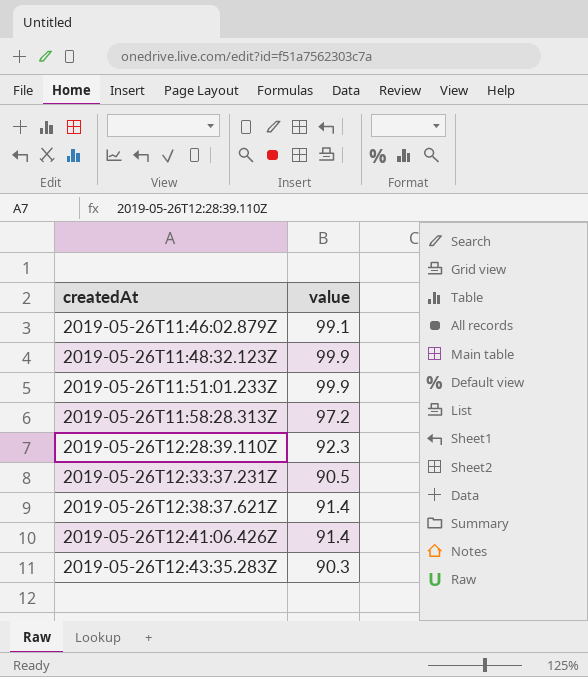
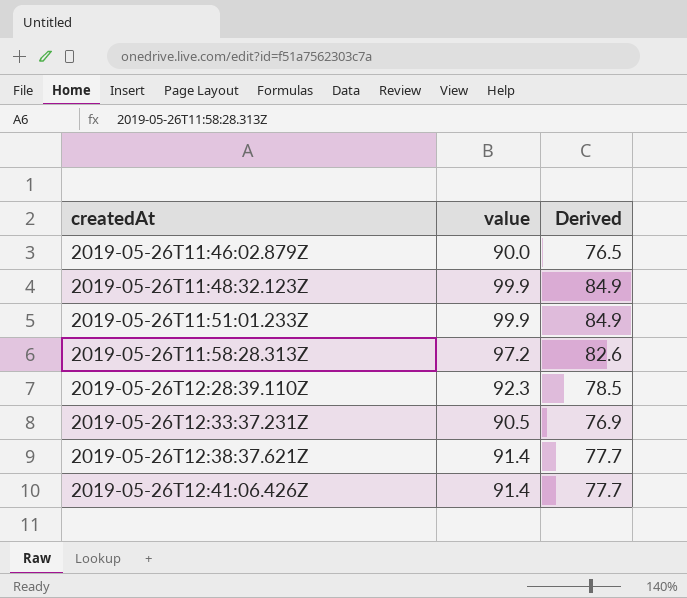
column Derived | formula: none -> [value] * 0.85
row 2019-05-26T12:43:35.283Z: 90.3 -> none
2019-05-26T11:46:02.879Z | value: 99.1 -> 90.0

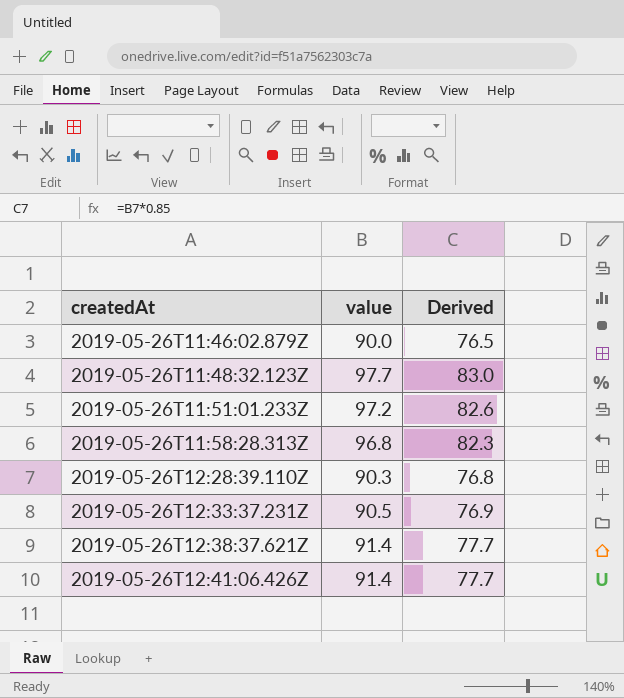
2019-05-26T11:48:32.123Z | value: 99.9 -> 97.7
2019-05-26T11:48:32.123Z | Derived: 84.9 -> 83.0
2019-05-26T11:51:01.233Z | value: 99.9 -> 97.2
2019-05-26T11:51:01.233Z | Derived: 84.9 -> 82.6
2019-05-26T11:58:28.313Z | value: 97.2 -> 96.8
2019-05-26T11:58:28.313Z | Derived: 82.6 -> 82.3
2019-05-26T12:28:39.110Z | value: 92.3 -> 90.3
2019-05-26T12:28:39.110Z | Derived: 78.5 -> 76.8

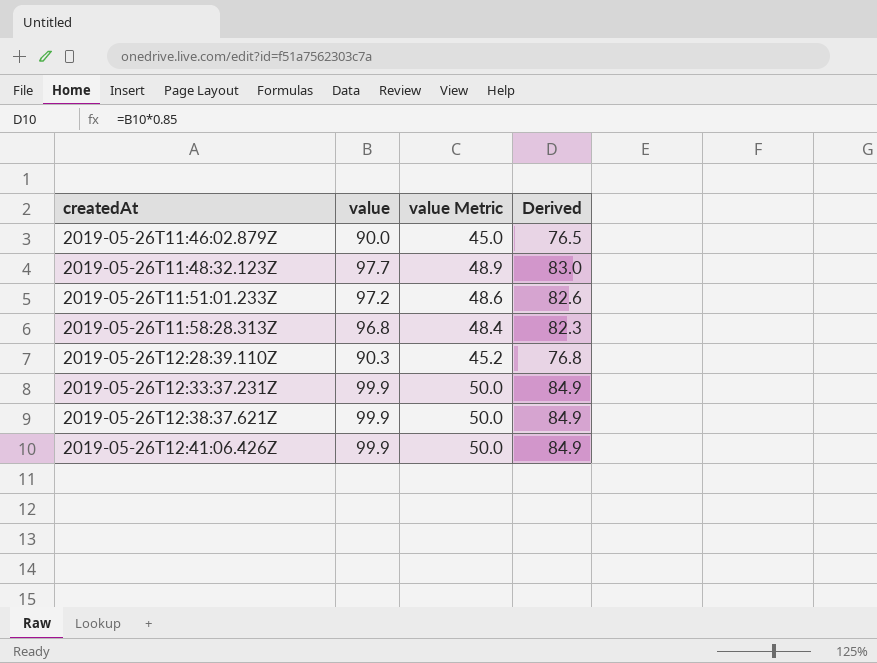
column value Metric | formula: none -> [value] * 0.5
2019-05-26T12:33:37.231Z | value: 90.5 -> 99.9
2019-05-26T12:33:37.231Z | Derived: 76.9 -> 84.9
2019-05-26T12:38:37.621Z | value: 91.4 -> 99.9
2019-05-26T12:38:37.621Z | Derived: 77.7 -> 84.9
2019-05-26T12:41:06.426Z | value: 91.4 -> 99.9
2019-05-26T12:41:06.426Z | Derived: 77.7 -> 84.9

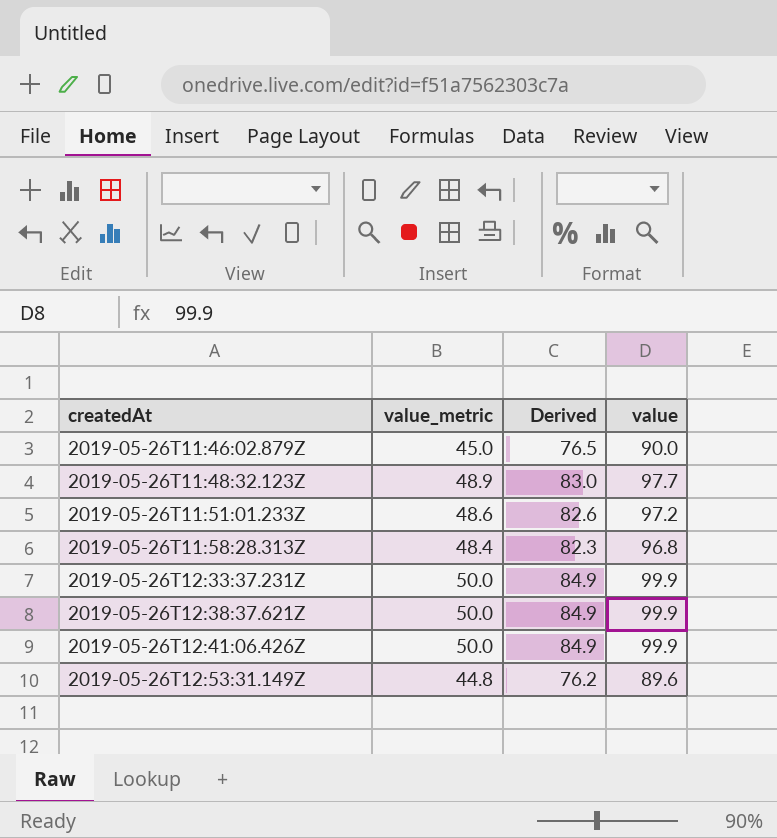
column name: value Metric -> value_metric
column value | position: 2 -> 4
row 2019-05-26T12:28:39.110Z: 90.3 | 45.2 | 76.8 -> none
row 2019-05-26T12:53:31.149Z: none -> 44.8 | 76.2 | 89.6

